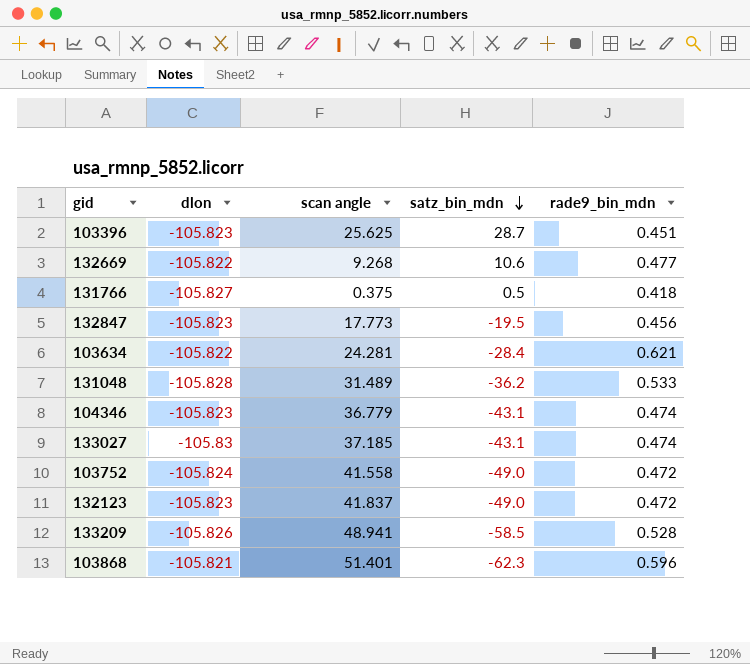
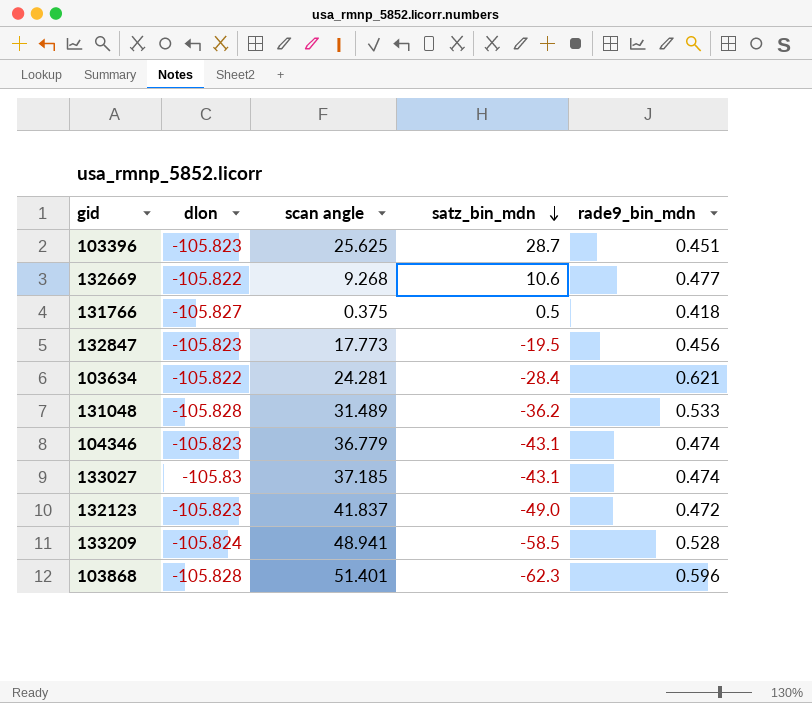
row 103752: -105.824 | 41.558 | -49.0 | 0.472 -> none
133209 | dlon: -105.826 -> -105.824
103868 | dlon: -105.821 -> -105.828

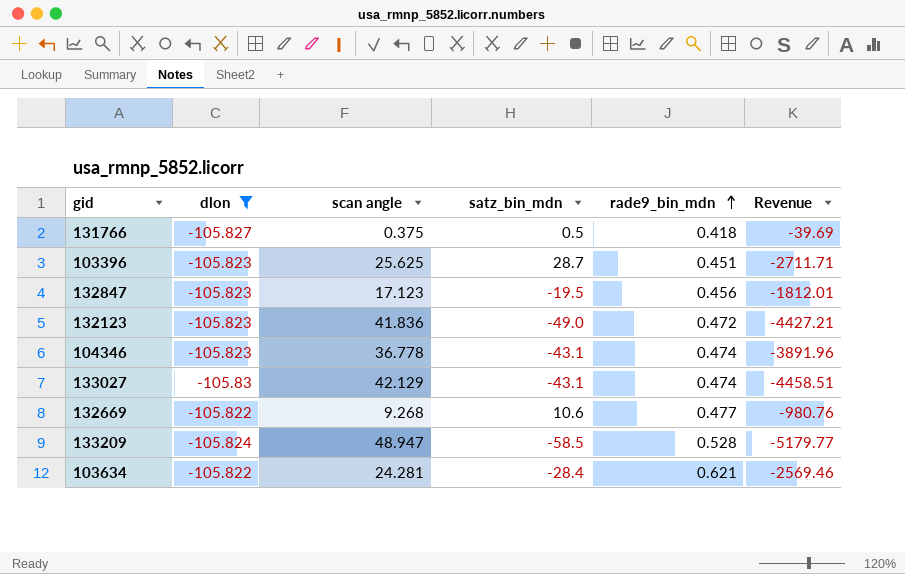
filter: none -> dlon != -105.828
row order: satz_bin_mdn descending -> rade9_bin_mdn ascending
column Revenue | formula: none -> [dlon] * [scan angle]
132847 | scan angle: 17.773 -> 17.123
132123 | scan angle: 41.837 -> 41.836
104346 | scan angle: 36.779 -> 36.778
133027 | scan angle: 37.185 -> 42.129
133209 | scan angle: 48.941 -> 48.947

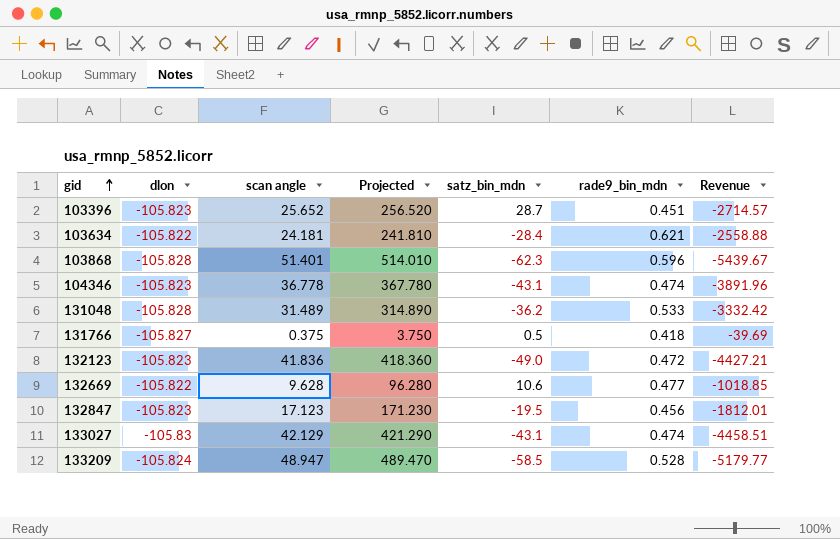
filter: dlon != -105.828 -> none
row order: rade9_bin_mdn ascending -> gid ascending
column Projected | formula: none -> [scan angle] * 10
103396 | scan angle: 25.625 -> 25.652
103396 | Revenue: -2711.71 -> -2714.57
103634 | scan angle: 24.281 -> 24.181
103634 | Revenue: -2569.46 -> -2558.88
132669 | scan angle: 9.268 -> 9.628
132669 | Revenue: -980.76 -> -1018.85

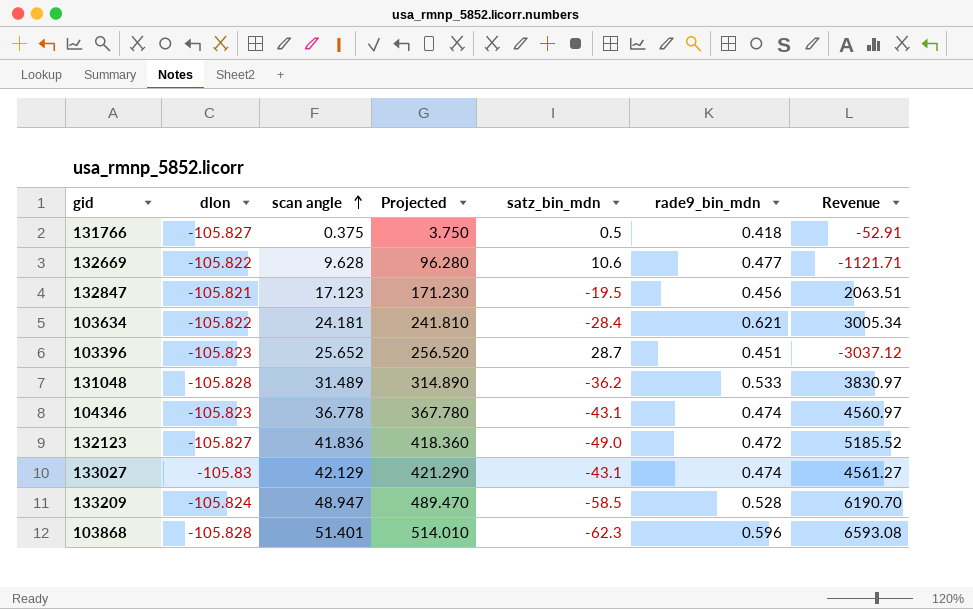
row order: gid ascending -> scan angle ascending
column Revenue | formula: [dlon] * [scan angle] -> [dlon] * [satz_bin_mdn]
132847 | dlon: -105.823 -> -105.821
132123 | dlon: -105.823 -> -105.827

